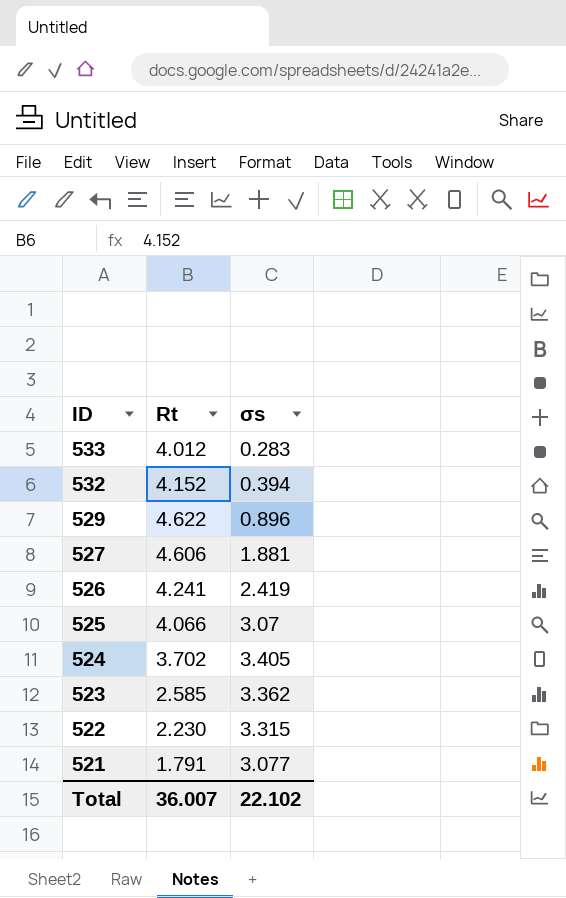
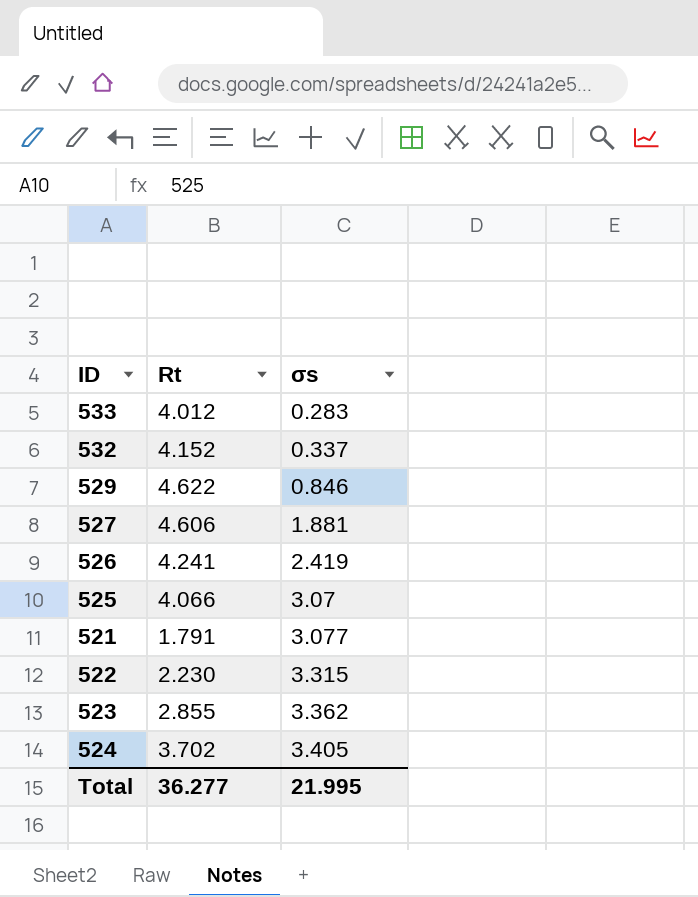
row order: ID descending -> σs ascending
532 | σs: 0.394 -> 0.337
529 | σs: 0.896 -> 0.846
523 | Rt: 2.585 -> 2.855
Total | Rt: 36.007 -> 36.277
Total | σs: 22.102 -> 21.995

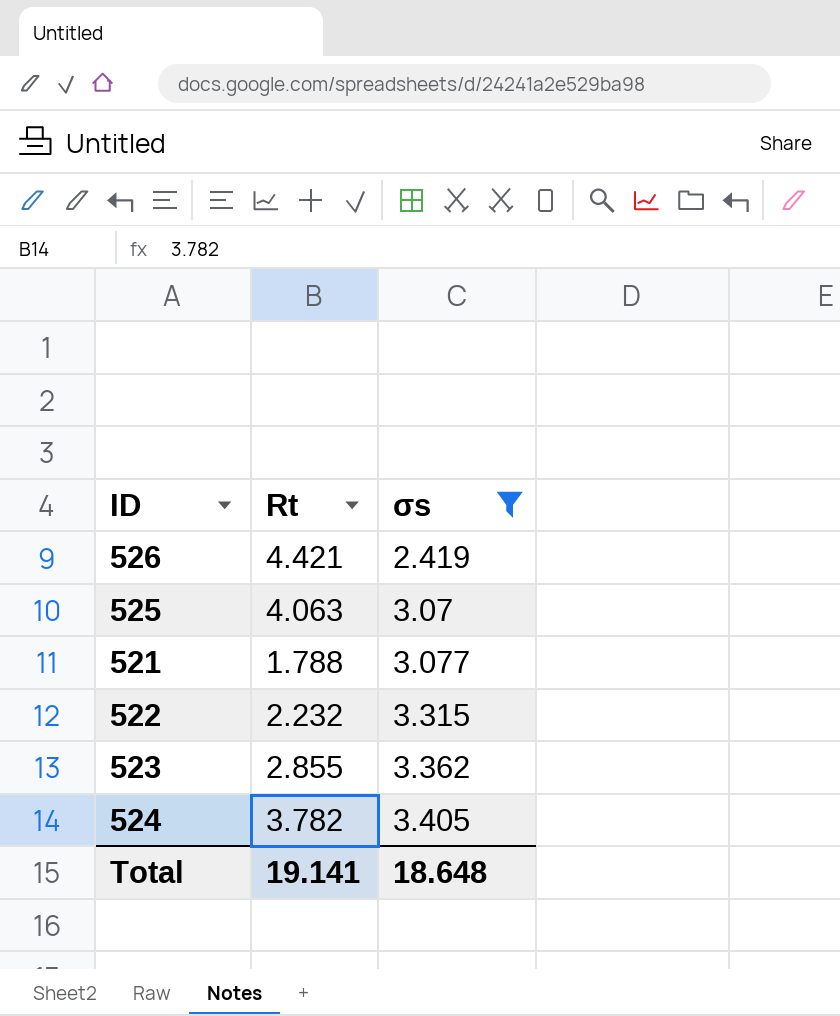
filter: none -> σs >= 2.419
526 | Rt: 4.241 -> 4.421
525 | Rt: 4.066 -> 4.063
521 | Rt: 1.791 -> 1.788
522 | Rt: 2.230 -> 2.232
524 | Rt: 3.702 -> 3.782
Total | Rt: 36.277 -> 19.141
Total | σs: 21.995 -> 18.648

